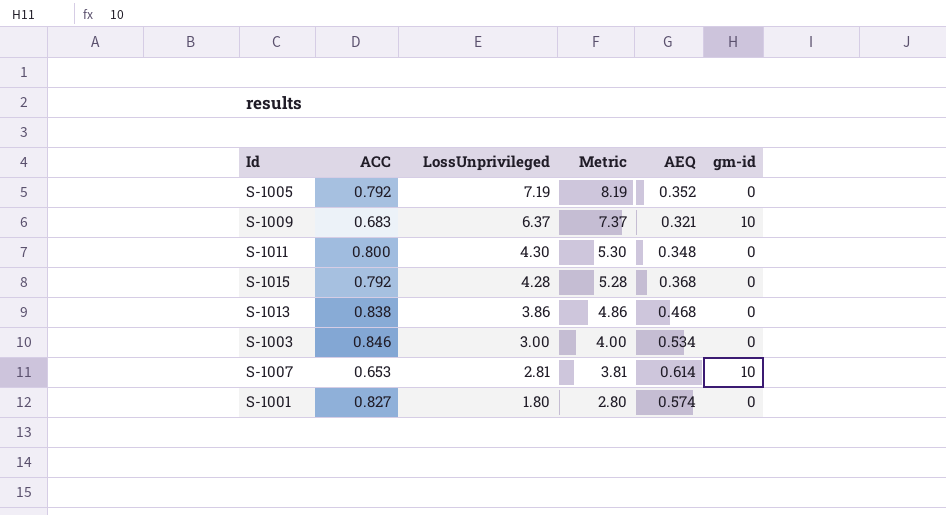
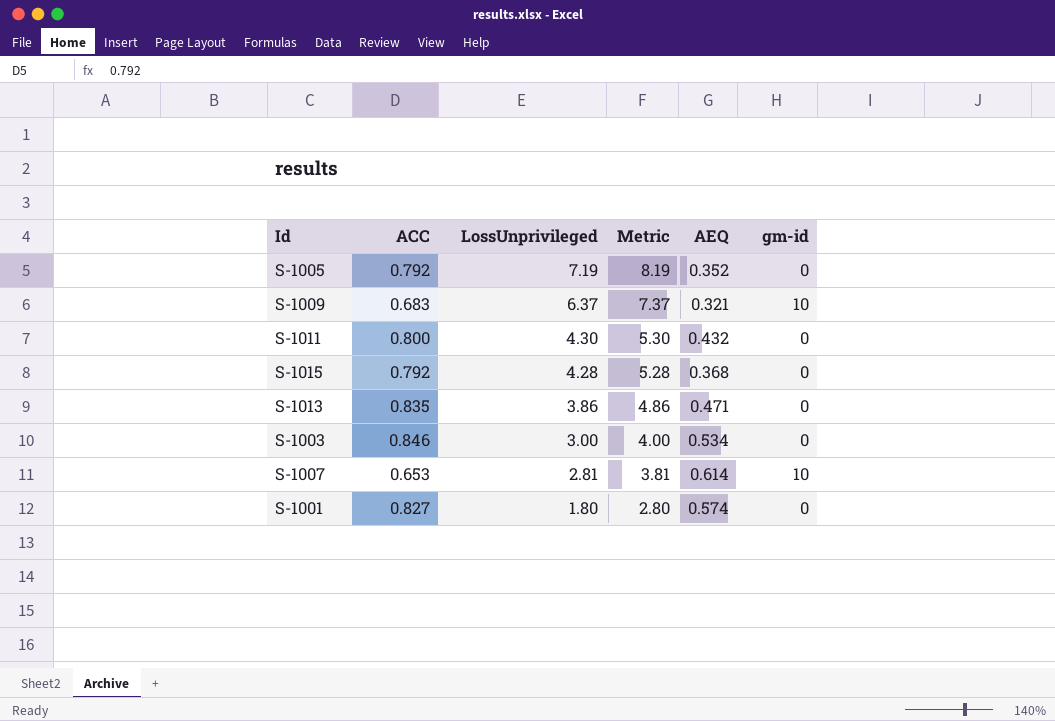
S-1011 | AEQ: 0.348 -> 0.432
S-1013 | ACC: 0.838 -> 0.835
S-1013 | AEQ: 0.468 -> 0.471

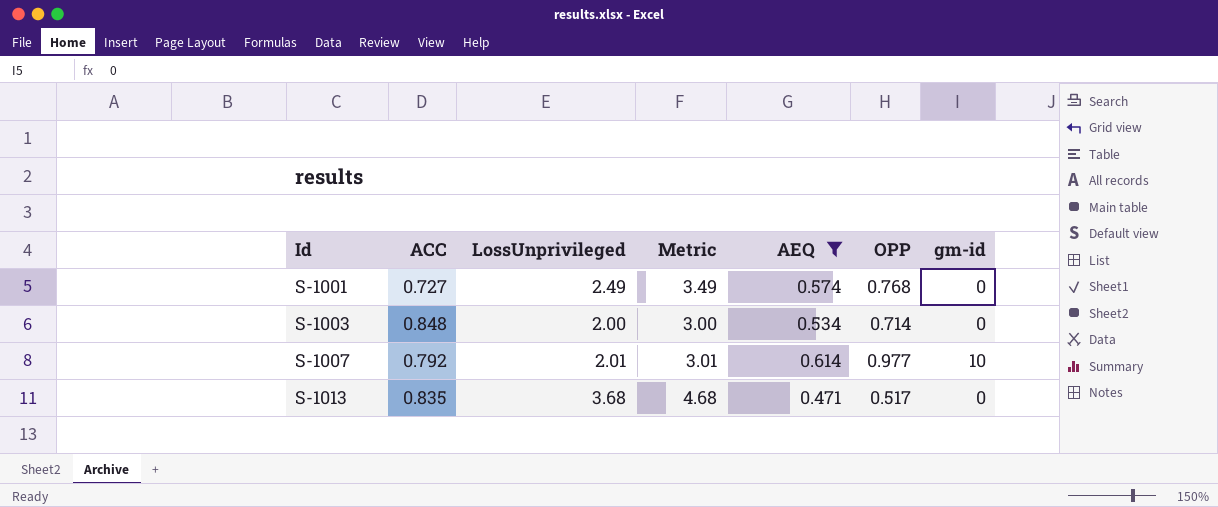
filter: none -> AEQ >= 0.471
row order: LossUnprivileged descending -> Id ascending
column OPP | position: none -> 6
S-1001 | ACC: 0.827 -> 0.727
S-1001 | LossUnprivileged: 1.80 -> 2.49
S-1001 | Metric: 2.80 -> 3.49
S-1003 | ACC: 0.846 -> 0.848
S-1003 | LossUnprivileged: 3.00 -> 2.00
S-1003 | Metric: 4.00 -> 3.00
S-1007 | ACC: 0.653 -> 0.792
S-1007 | LossUnprivileged: 2.81 -> 2.01
S-1007 | Metric: 3.81 -> 3.01
S-1013 | LossUnprivileged: 3.86 -> 3.68
S-1013 | Metric: 4.86 -> 4.68

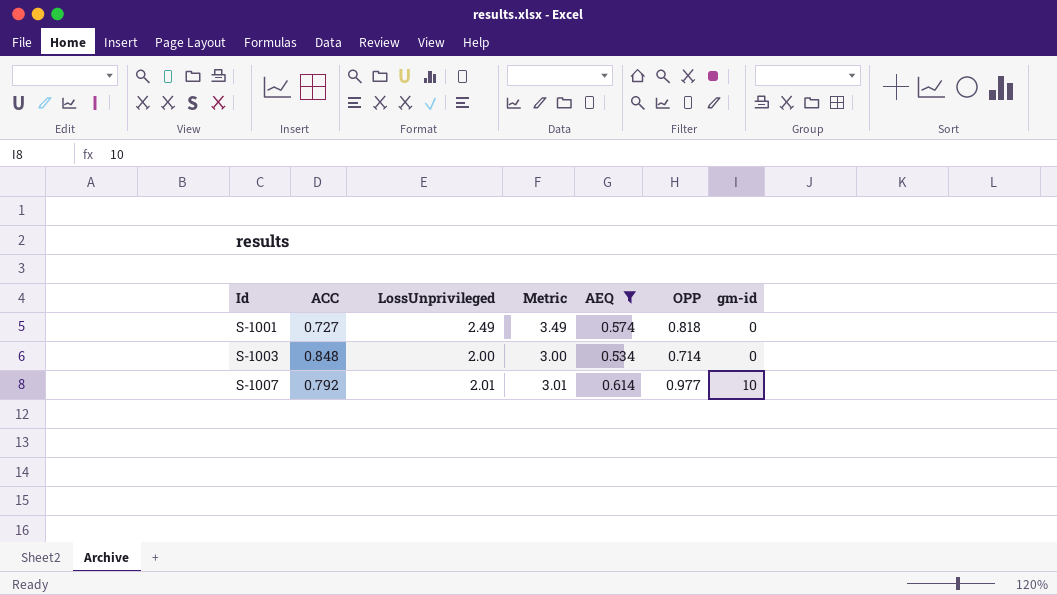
row S-1013: 0.835 | 3.68 | 4.68 | 0.471 | 0.517 | 0 -> none
S-1001 | OPP: 0.768 -> 0.818

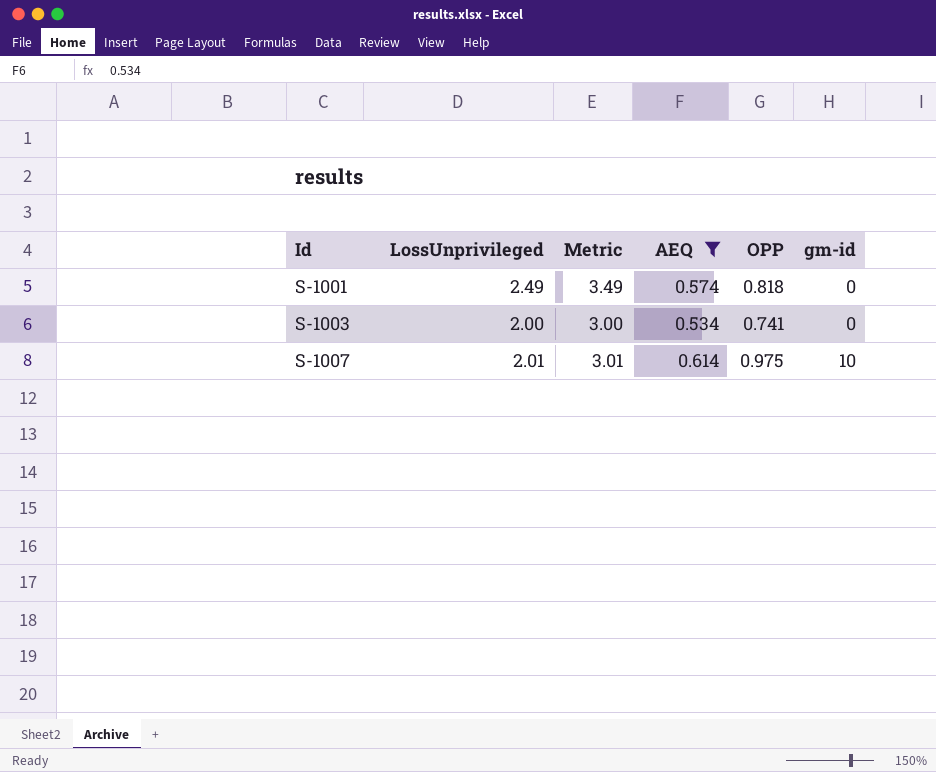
column ACC | position: 2 -> none
S-1003 | OPP: 0.714 -> 0.741
S-1007 | OPP: 0.977 -> 0.975

